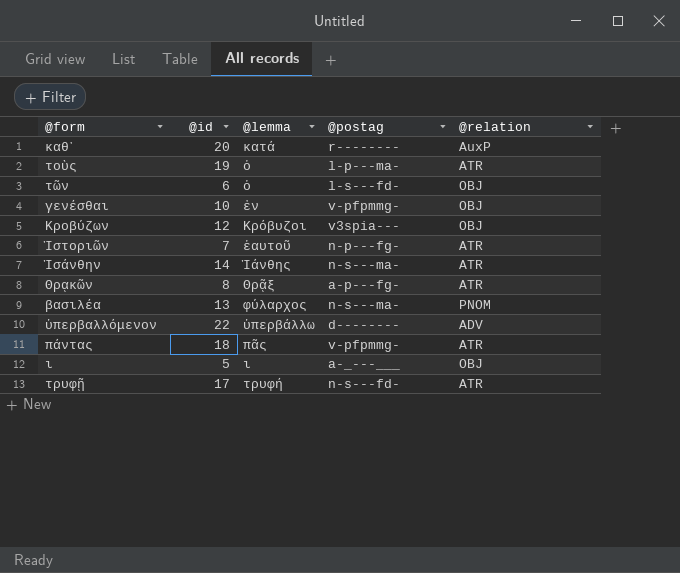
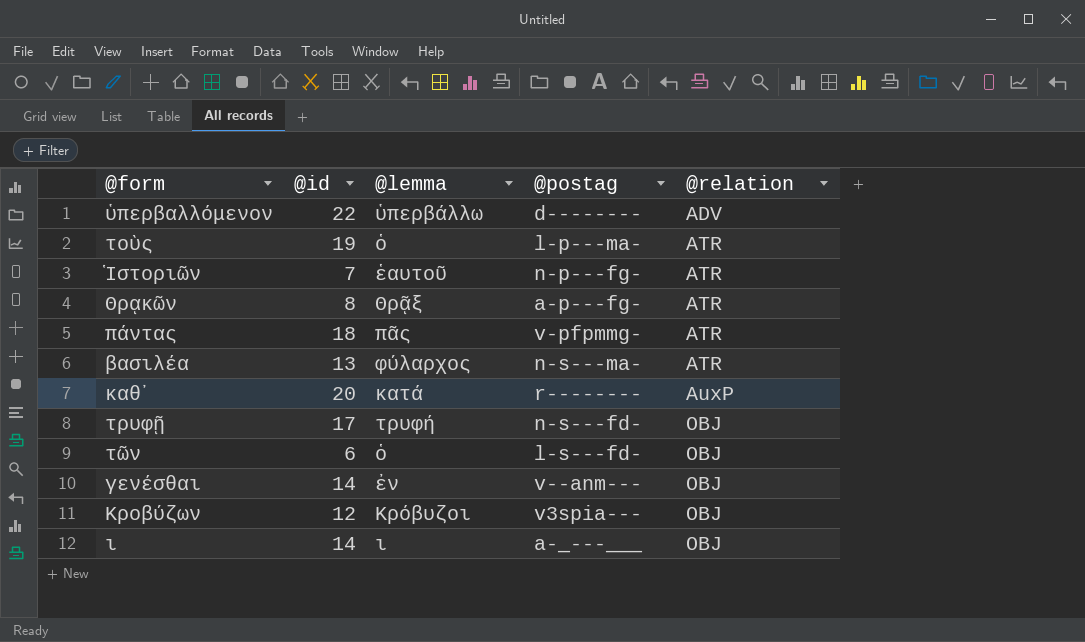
row order: none -> @relation ascending
row Ἰσάνθην: 14 | Ἰάνθης | n-s---ma- | ATR -> none
βασιλέα | @relation: PNOM -> ATR
τρυφῇ | @relation: ATR -> OBJ
γενέσθαι | @id: 10 -> 14
γενέσθαι | @postag: v-pfpmmg- -> v--anm---
ι | @id: 5 -> 14

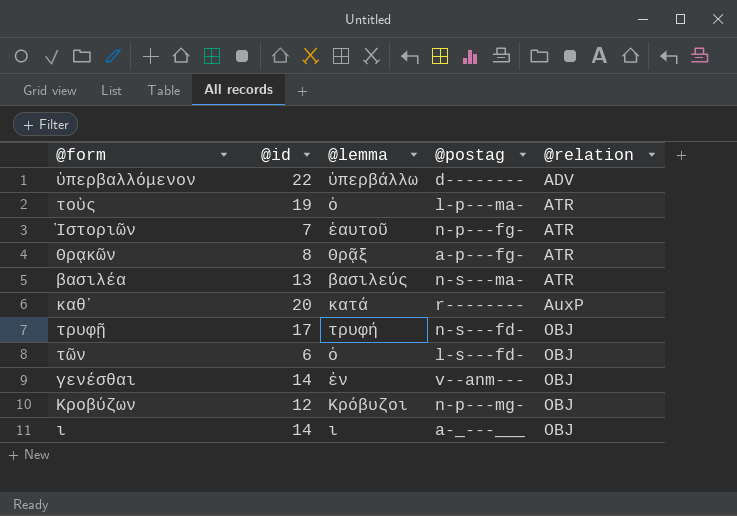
row πάντας: 18 | πᾶς | v-pfpmmg- | ATR -> none
βασιλέα | @lemma: φύλαρχος -> βασιλεύς
Κροβύζων | @postag: v3spia--- -> n-p---mg-

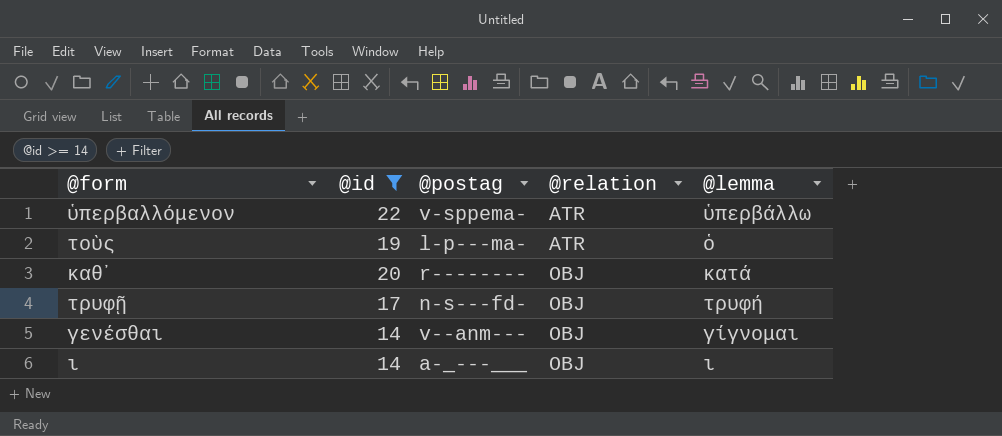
filter: none -> @id >= 14
column @lemma | position: 3 -> 5
ὑπερβαλλόμενον | @postag: d-------- -> v-sppema-
ὑπερβαλλόμενον | @relation: ADV -> ATR
καθ᾽ | @relation: AuxP -> OBJ
γενέσθαι | @lemma: ἐν -> γίγνομαι

